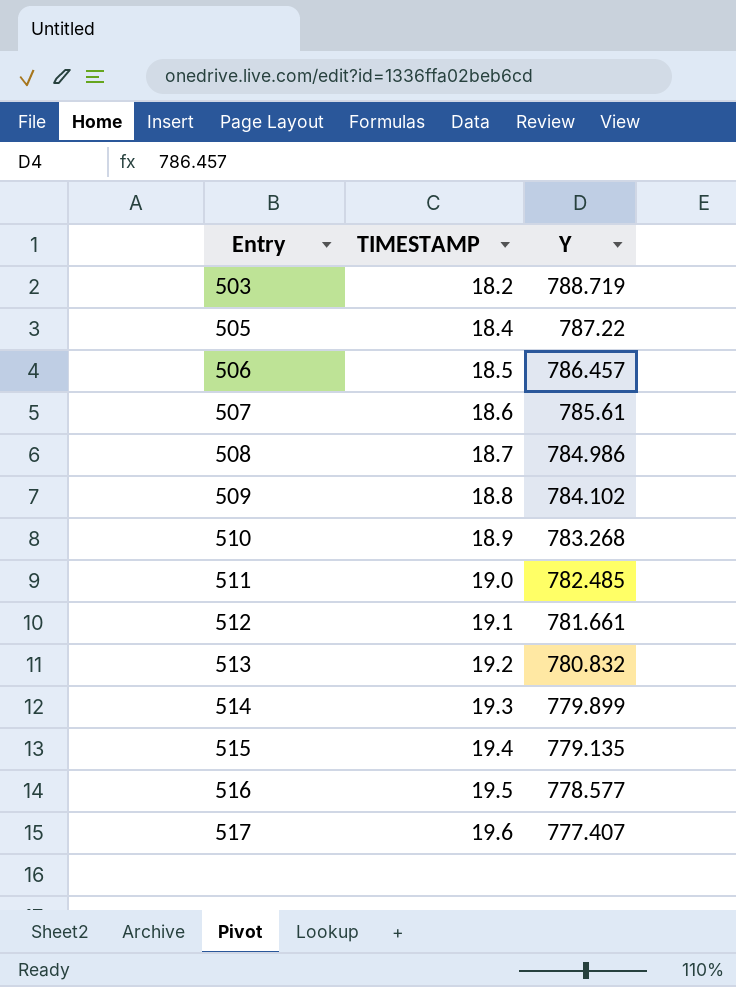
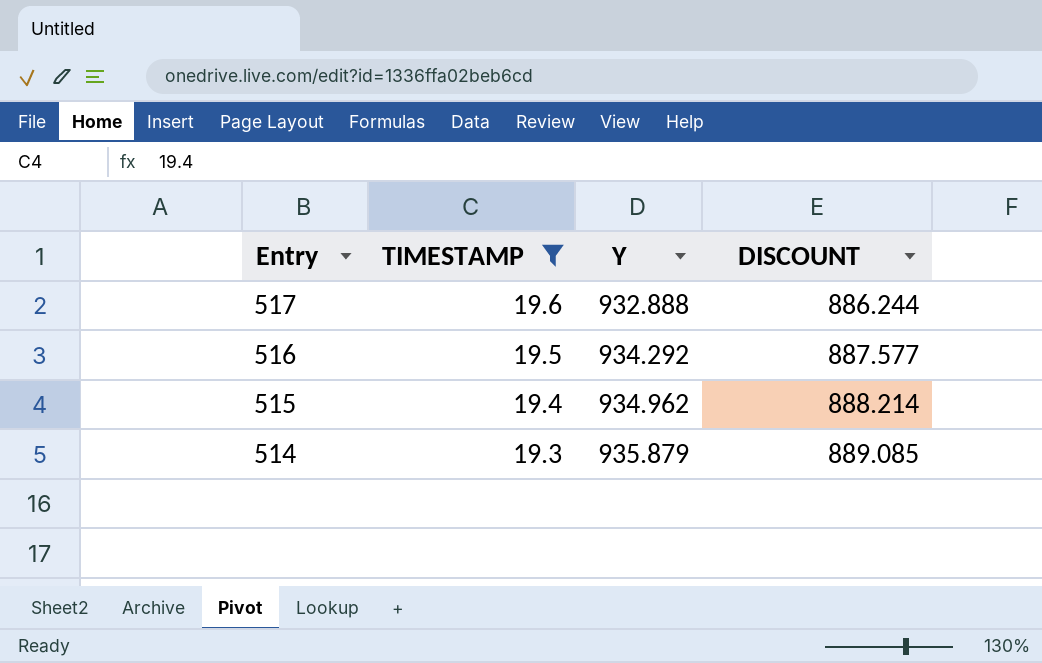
filter: none -> TIMESTAMP >= 19.3
row order: Entry ascending -> Entry descending
column DISCOUNT | formula: none -> [Y] * 0.95
517 | Y: 777.407 -> 932.888
516 | Y: 778.577 -> 934.292
515 | Y: 779.135 -> 934.962
514 | Y: 779.899 -> 935.879

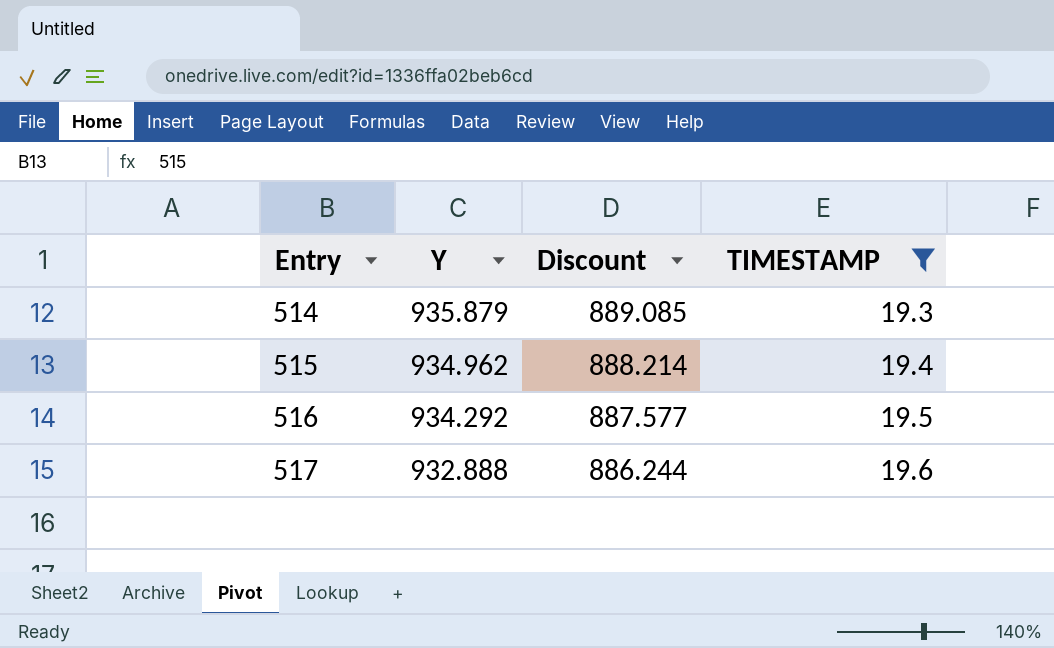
row order: Entry descending -> Entry ascending
column name: DISCOUNT -> Discount
column TIMESTAMP | position: 2 -> 4

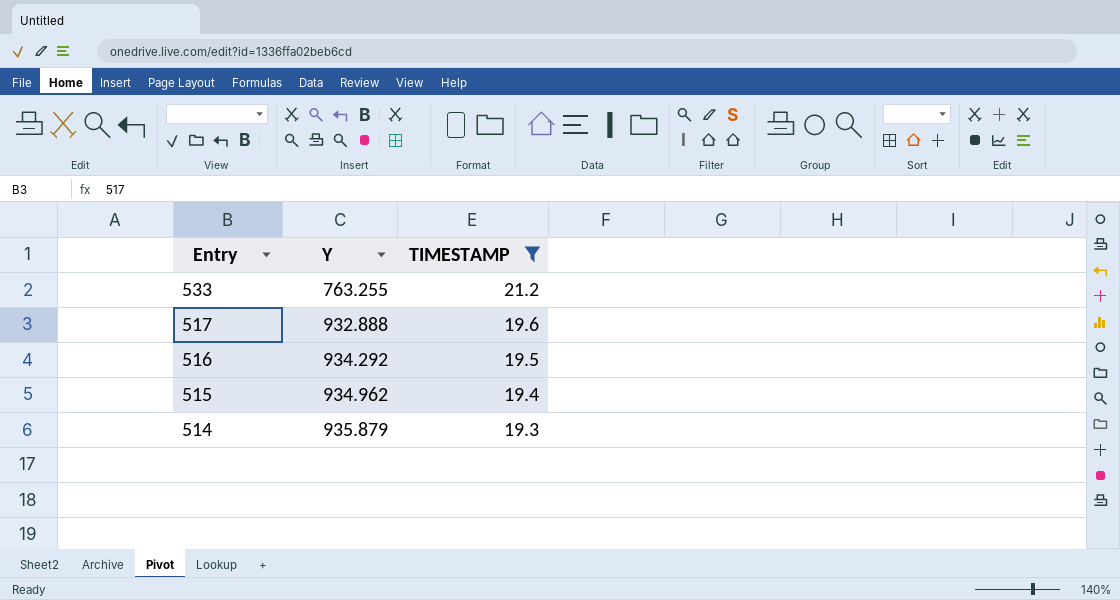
row order: Entry ascending -> Entry descending
column Discount | formula: [Y] * 0.95 -> none
row 533: none -> 763.255 | 21.2

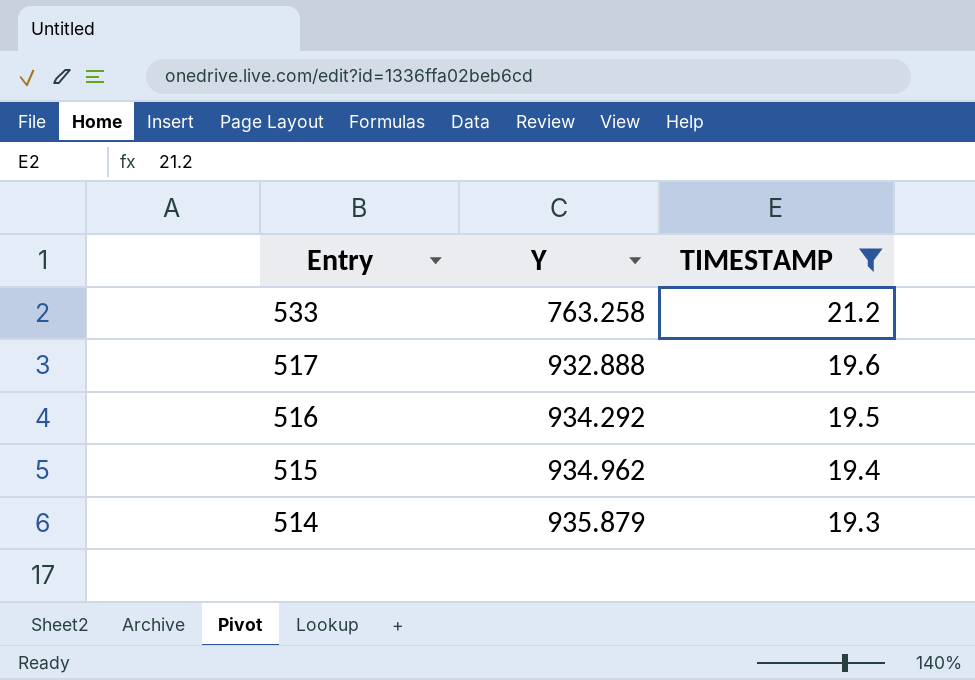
533 | Y: 763.255 -> 763.258

